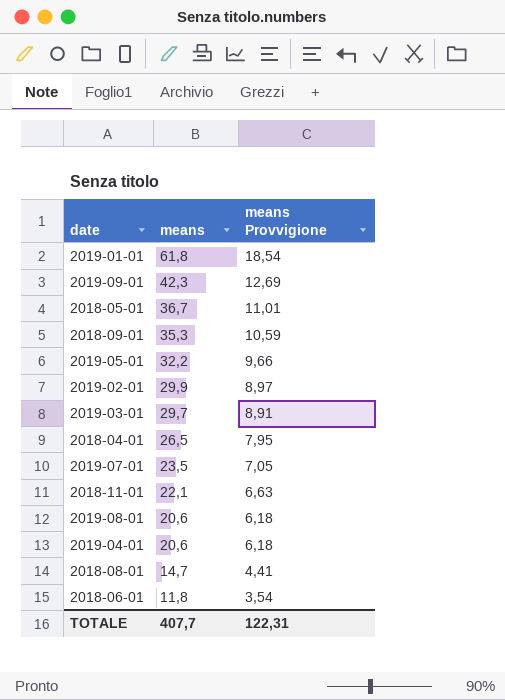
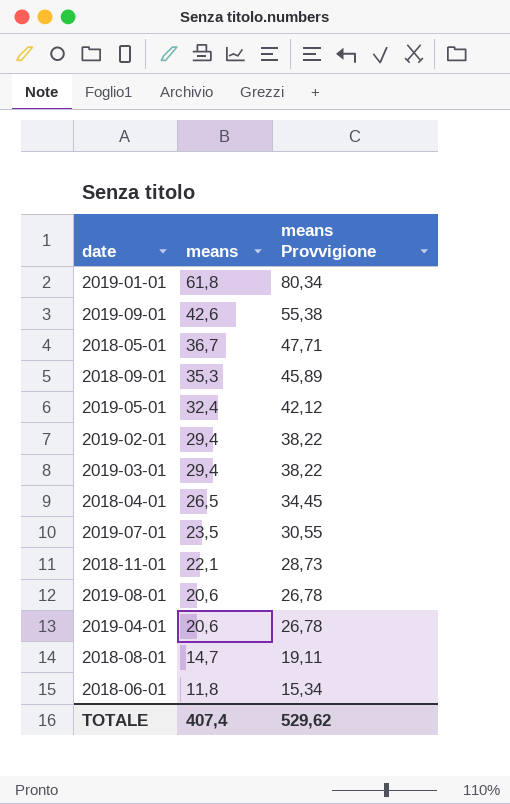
column means Provvigione | formula: [means] * 0,3 -> [means] * 1,3
2019-09-01 | means: 42,3 -> 42,6
2019-05-01 | means: 32,2 -> 32,4
2019-02-01 | means: 29,9 -> 29,4
2019-03-01 | means: 29,7 -> 29,4
TOTALE | means: 407,7 -> 407,4
TOTALE | means Provvigione: 122,31 -> 529,62

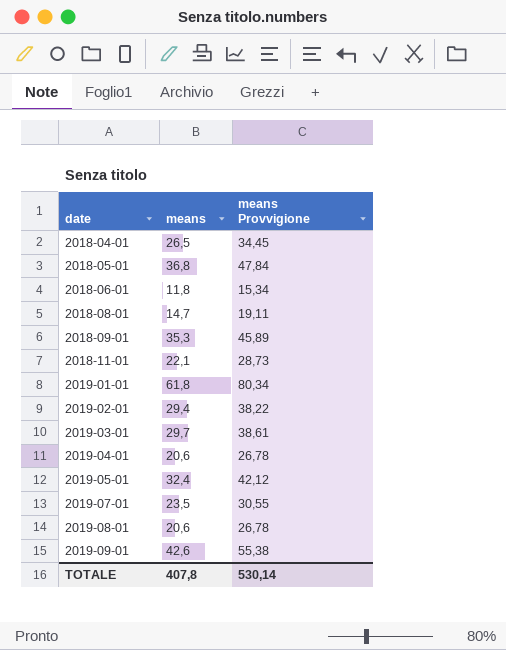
row order: means descending -> date ascending
2018-05-01 | means: 36,7 -> 36,8
2018-05-01 | means Provvigione: 47,71 -> 47,84
2019-03-01 | means: 29,4 -> 29,7
2019-03-01 | means Provvigione: 38,22 -> 38,61
TOTALE | means: 407,4 -> 407,8
TOTALE | means Provvigione: 529,62 -> 530,14

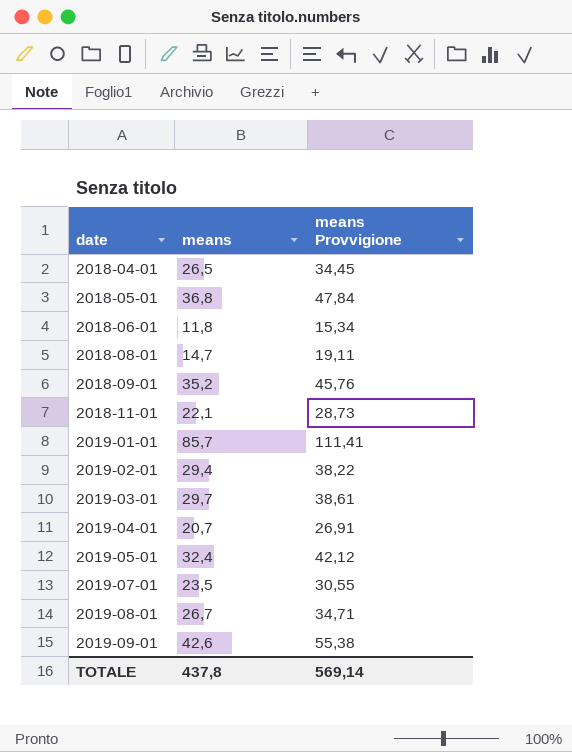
2018-09-01 | means: 35,3 -> 35,2
2018-09-01 | means Provvigione: 45,89 -> 45,76
2019-01-01 | means: 61,8 -> 85,7
2019-01-01 | means Provvigione: 80,34 -> 111,41
2019-04-01 | means: 20,6 -> 20,7
2019-04-01 | means Provvigione: 26,78 -> 26,91
2019-08-01 | means: 20,6 -> 26,7
2019-08-01 | means Provvigione: 26,78 -> 34,71
TOTALE | means: 407,8 -> 437,8
TOTALE | means Provvigione: 530,14 -> 569,14

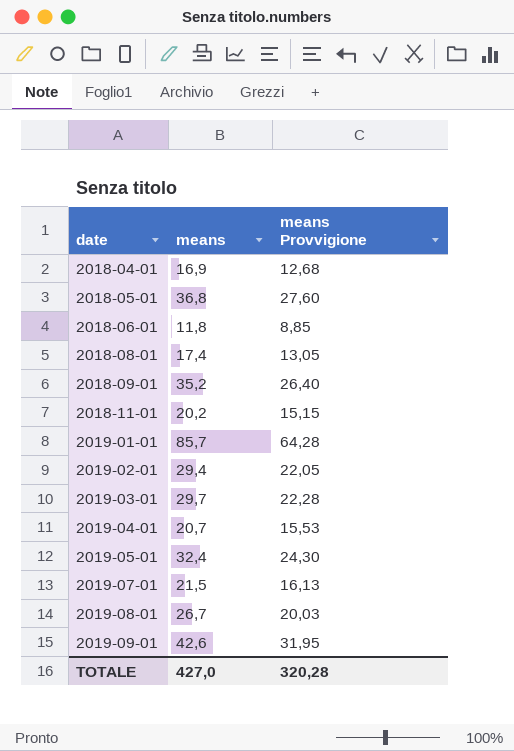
column means Provvigione | formula: [means] * 1,3 -> [means] * 0,75
2018-04-01 | means: 26,5 -> 16,9
2018-08-01 | means: 14,7 -> 17,4
2018-11-01 | means: 22,1 -> 20,2
2019-07-01 | means: 23,5 -> 21,5
TOTALE | means: 437,8 -> 427,0
TOTALE | means Provvigione: 569,14 -> 320,28

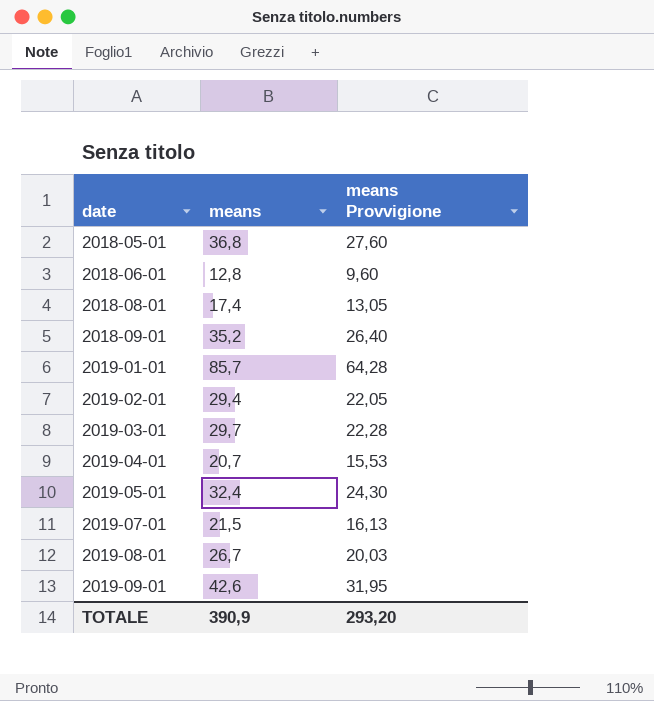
row 2018-04-01: 16,9 | 12,68 -> none
row 2018-11-01: 20,2 | 15,15 -> none
2018-06-01 | means: 11,8 -> 12,8
2018-06-01 | means Provvigione: 8,85 -> 9,60
TOTALE | means: 427,0 -> 390,9
TOTALE | means Provvigione: 320,28 -> 293,20

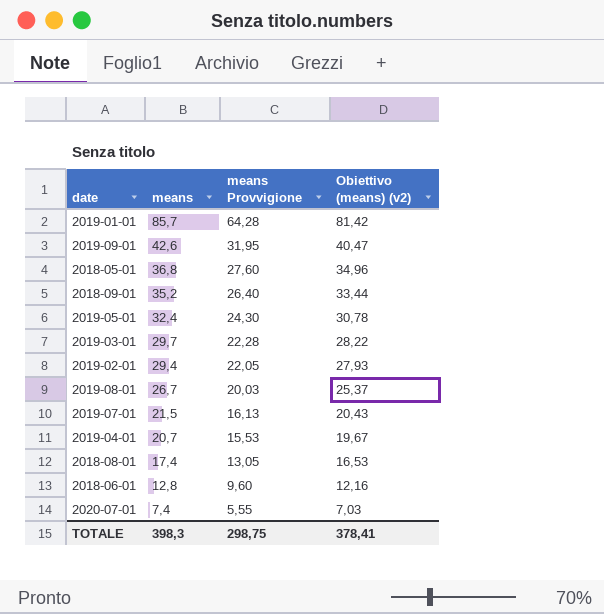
row order: date ascending -> means descending
column Obiettivo (means) (v2) | formula: none -> [means] * 0,95
row 2020-07-01: none -> 7,4 | 5,55 | 7,03
TOTALE | means: 390,9 -> 398,3
TOTALE | means Provvigione: 293,20 -> 298,75

